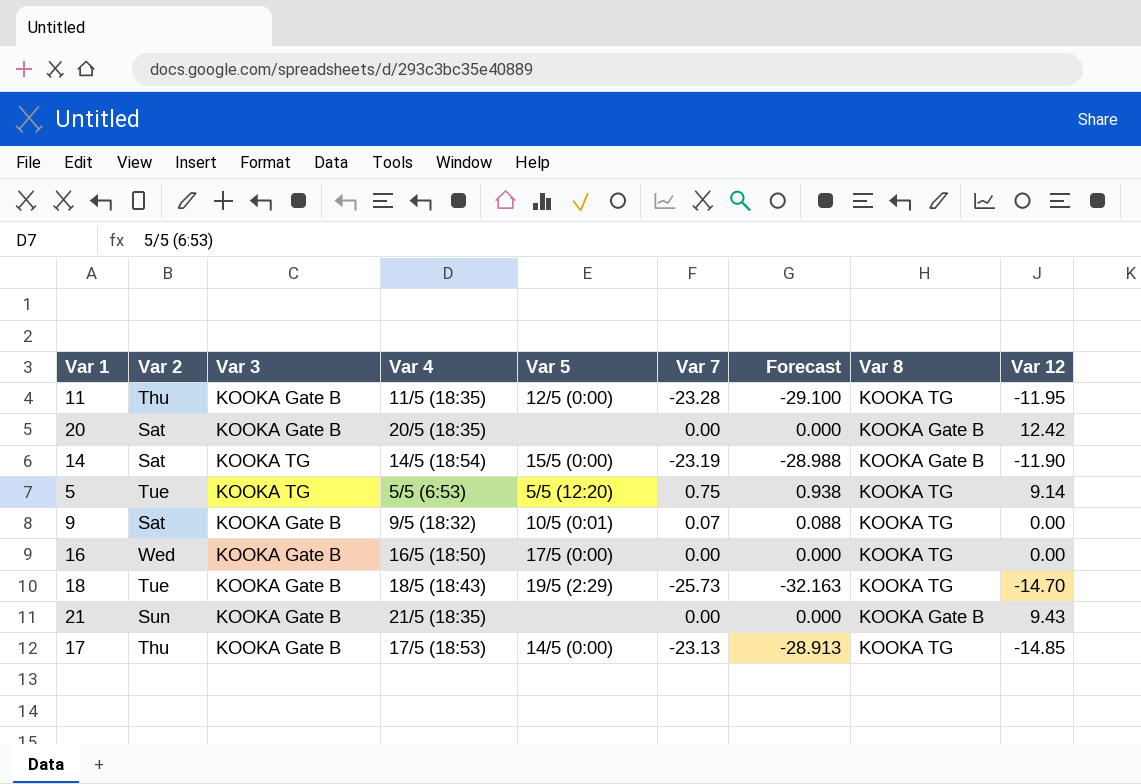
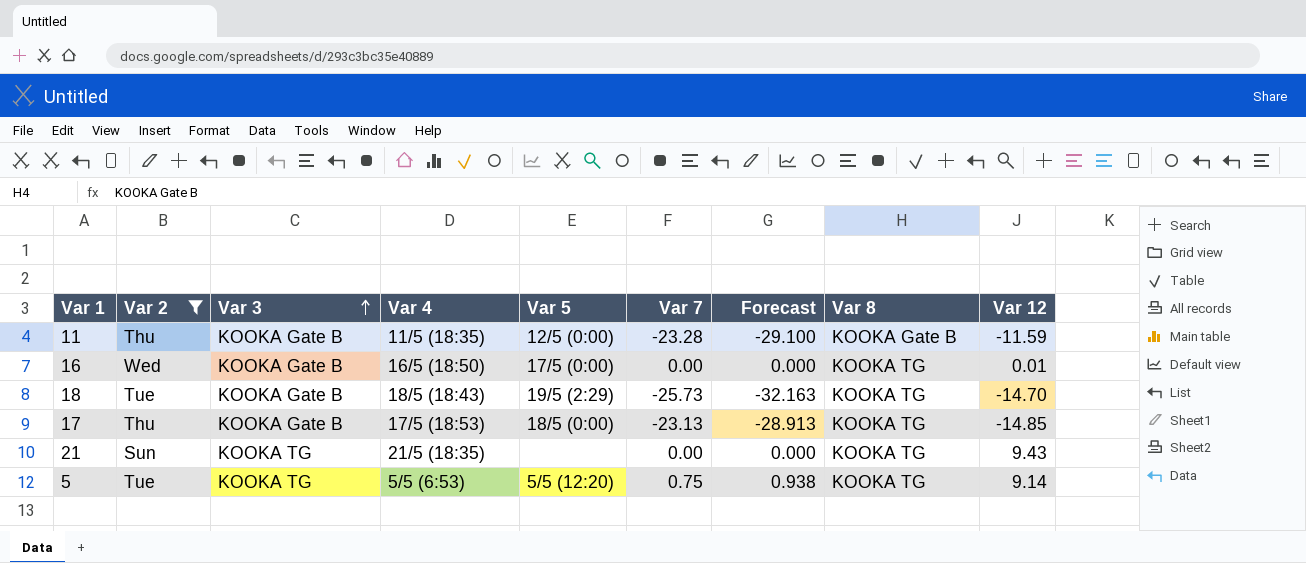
filter: none -> Var 2 != Sat
row order: none -> Var 3 ascending
11 | Var 8: KOOKA TG -> KOOKA Gate B
11 | Var 12: -11.95 -> -11.59
16 | Var 12: 0.00 -> 0.01
17 | Var 5: 14/5 (0:00) -> 18/5 (0:00)
21 | Var 3: KOOKA Gate B -> KOOKA TG
21 | Var 8: KOOKA Gate B -> KOOKA TG

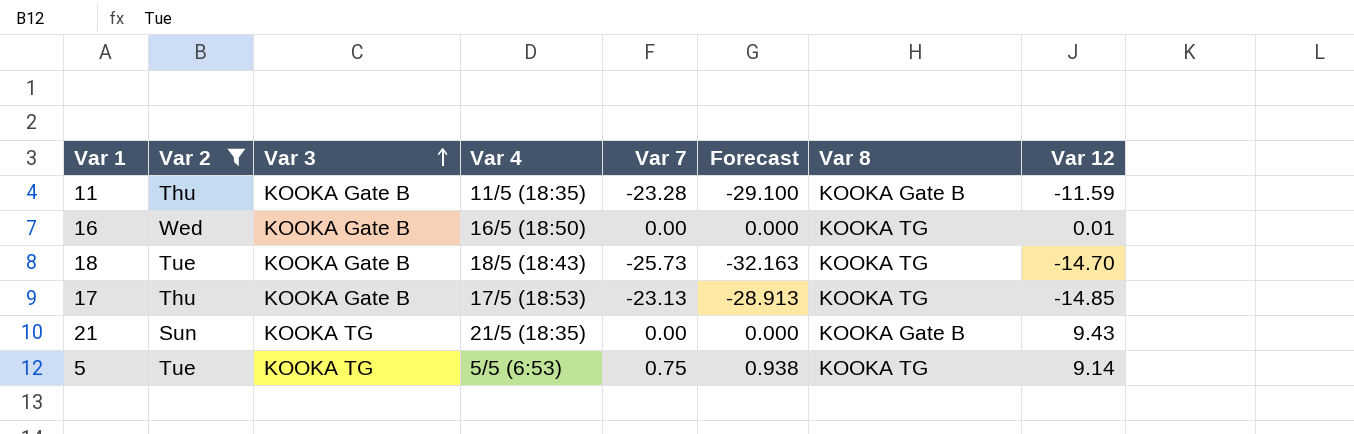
column Var 5 | position: 5 -> none
21 | Var 8: KOOKA TG -> KOOKA Gate B

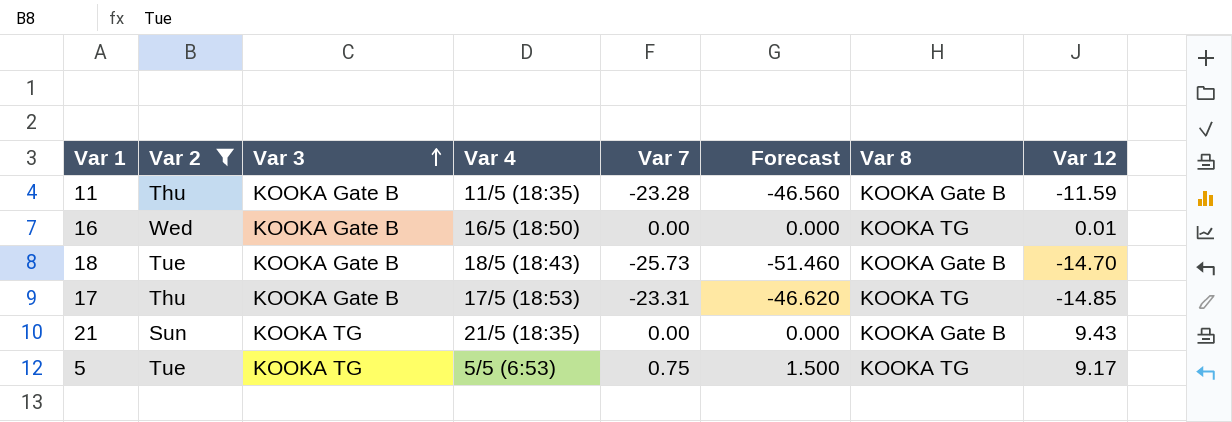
column Forecast | formula: [Var 7] * 1.25 -> [Var 7] * 2
18 | Var 8: KOOKA TG -> KOOKA Gate B
17 | Var 7: -23.13 -> -23.31
5 | Var 12: 9.14 -> 9.17

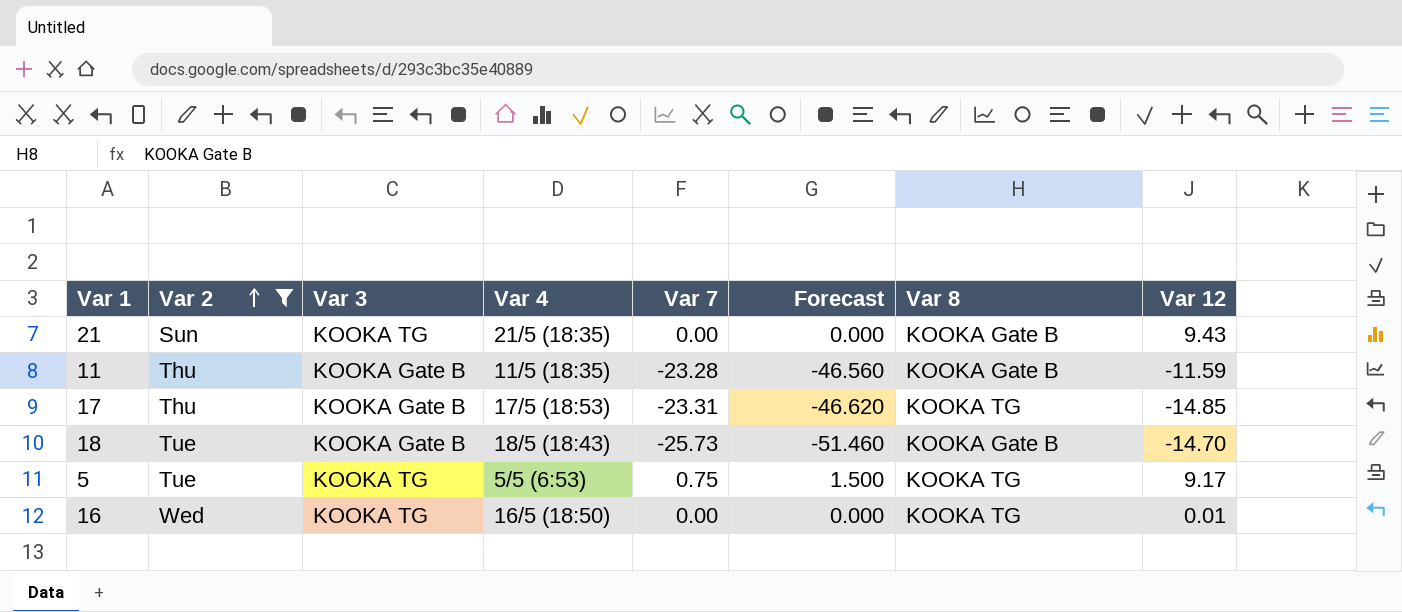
row order: Var 3 ascending -> Var 2 ascending
16 | Var 3: KOOKA Gate B -> KOOKA TG

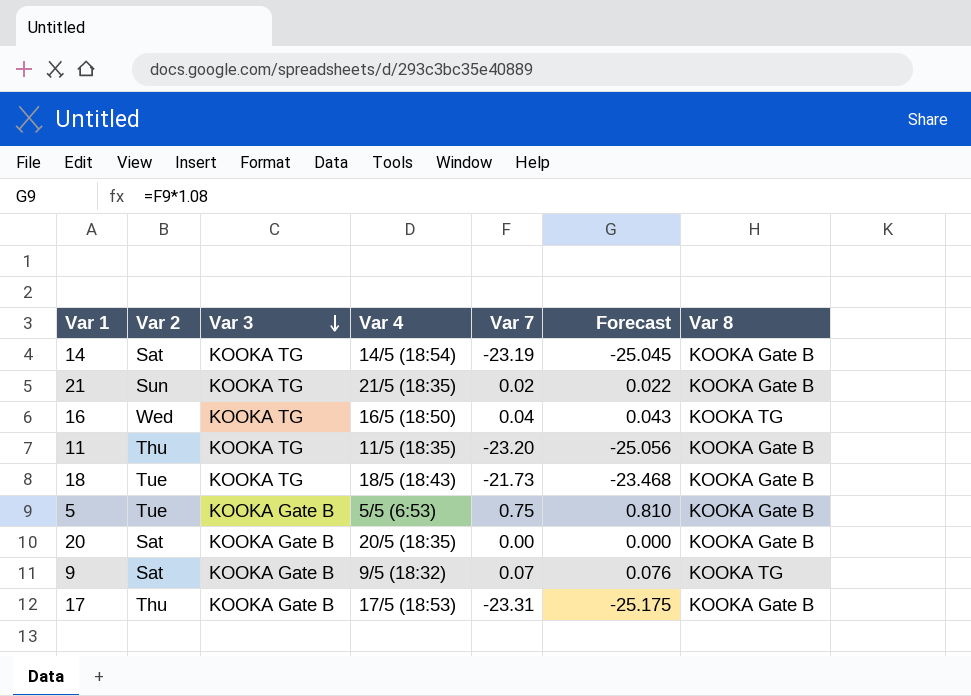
filter: Var 2 != Sat -> none
row order: Var 2 ascending -> Var 3 descending
column Var 12 | position: 8 -> none
column Forecast | formula: [Var 7] * 2 -> [Var 7] * 1.08
21 | Var 7: 0.00 -> 0.02
16 | Var 7: 0.00 -> 0.04
11 | Var 3: KOOKA Gate B -> KOOKA TG
11 | Var 7: -23.28 -> -23.20
18 | Var 3: KOOKA Gate B -> KOOKA TG
18 | Var 7: -25.73 -> -21.73
5 | Var 3: KOOKA TG -> KOOKA Gate B
5 | Var 8: KOOKA TG -> KOOKA Gate B
17 | Var 8: KOOKA TG -> KOOKA Gate B

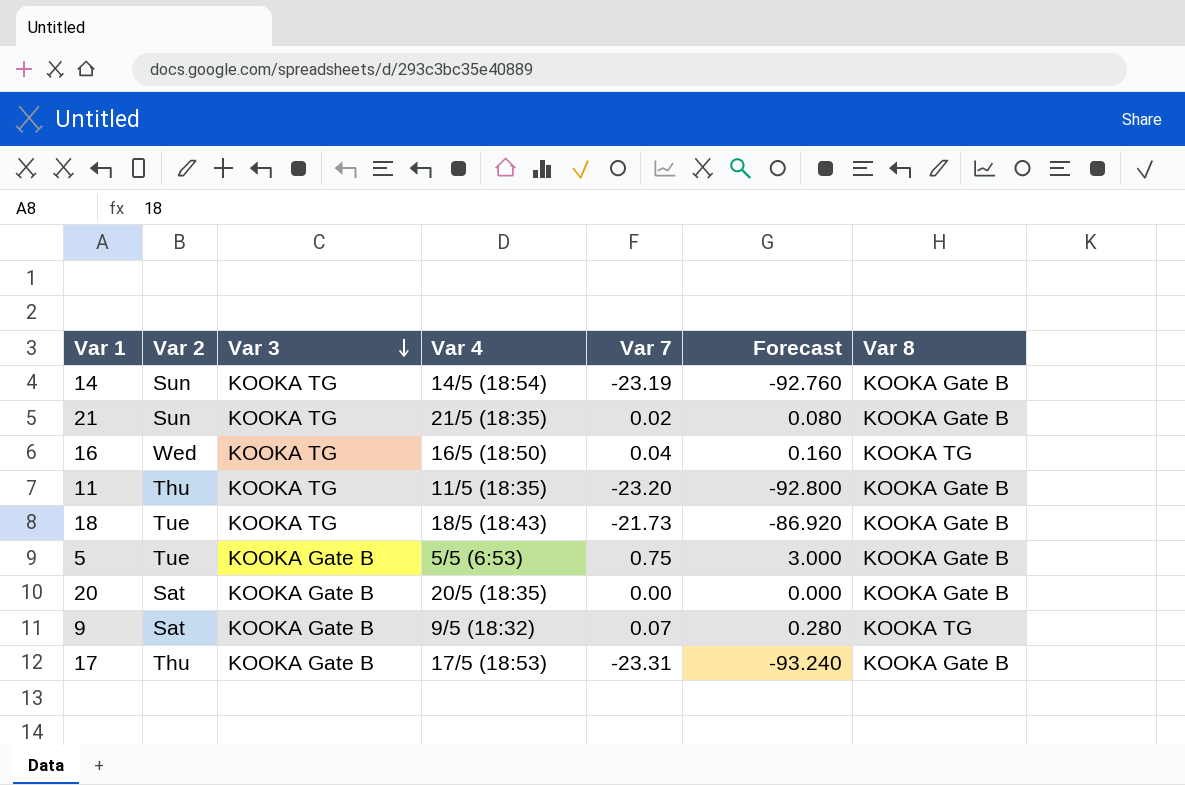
column Forecast | formula: [Var 7] * 1.08 -> [Var 7] * 4
14 | Var 2: Sat -> Sun

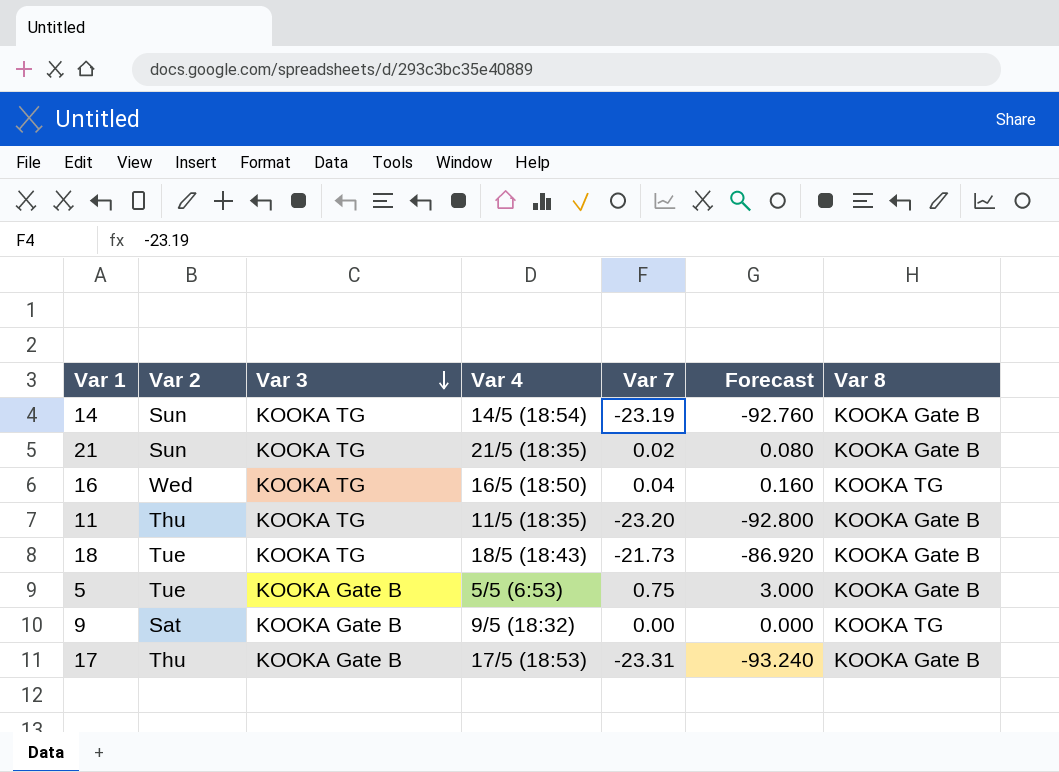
row 20: Sat | KOOKA Gate B | 20/5 (18:35) | 0.00 | 0.000 | KOOKA Gate B -> none
9 | Var 7: 0.07 -> 0.00
9 | Forecast: 0.280 -> 0.000

